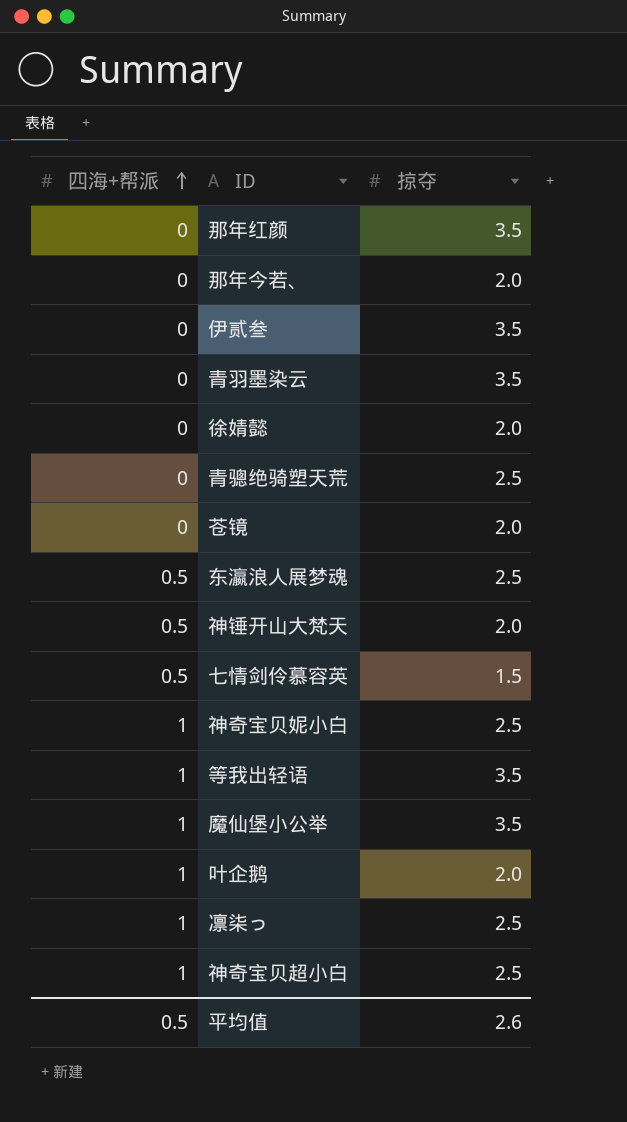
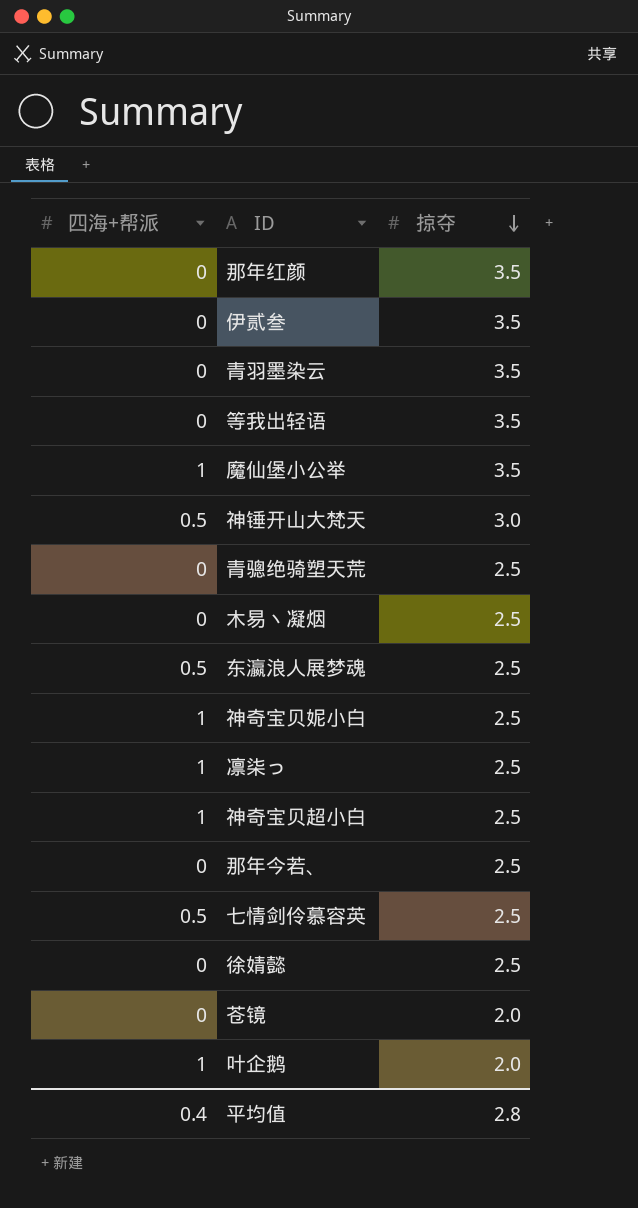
row order: 四海+帮派 ascending -> 掠夺 descending
等我出轻语 | 四海+帮派: 1 -> 0
神锤开山大梵天 | 掠夺: 2.0 -> 3.0
row 木易丶凝烟: none -> 0 | 2.5
那年今若、 | 掠夺: 2.0 -> 2.5
七情剑伶慕容英 | 掠夺: 1.5 -> 2.5
徐婧懿 | 掠夺: 2.0 -> 2.5
平均值 | 四海+帮派: 0.5 -> 0.4
平均值 | 掠夺: 2.6 -> 2.8

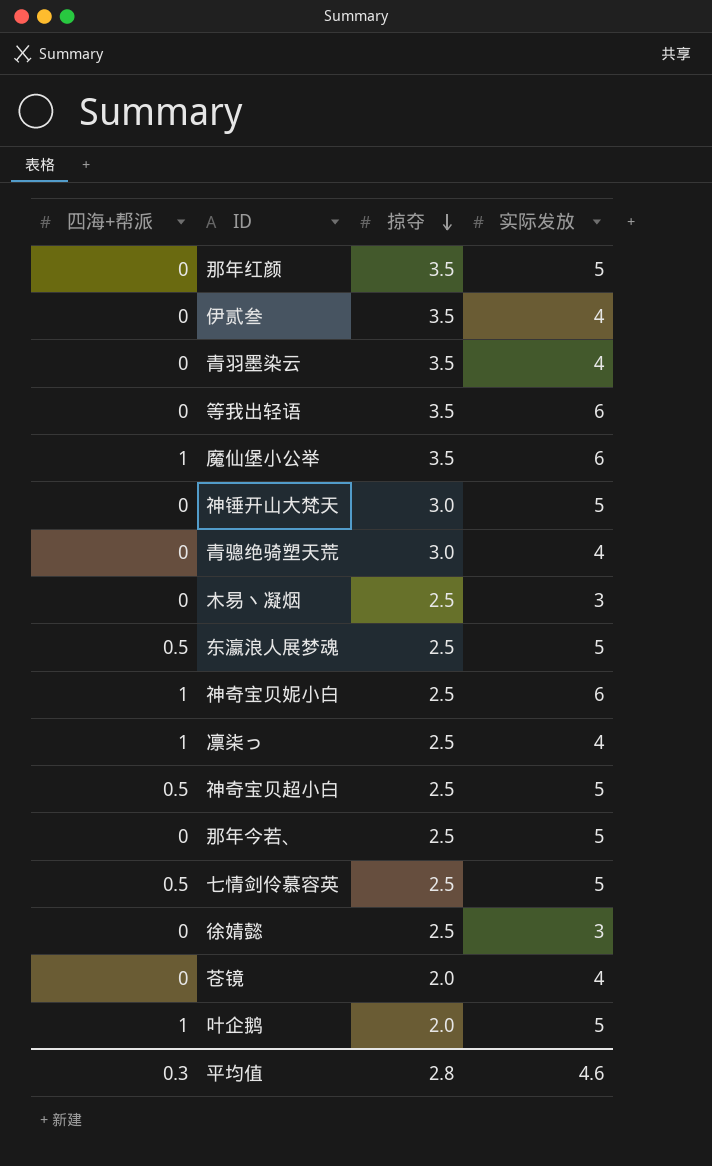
column 实际发放 | position: none -> 4
神锤开山大梵天 | 四海+帮派: 0.5 -> 0
青骢绝骑塑天荒 | 掠夺: 2.5 -> 3.0
神奇宝贝超小白 | 四海+帮派: 1 -> 0.5
平均值 | 四海+帮派: 0.4 -> 0.3

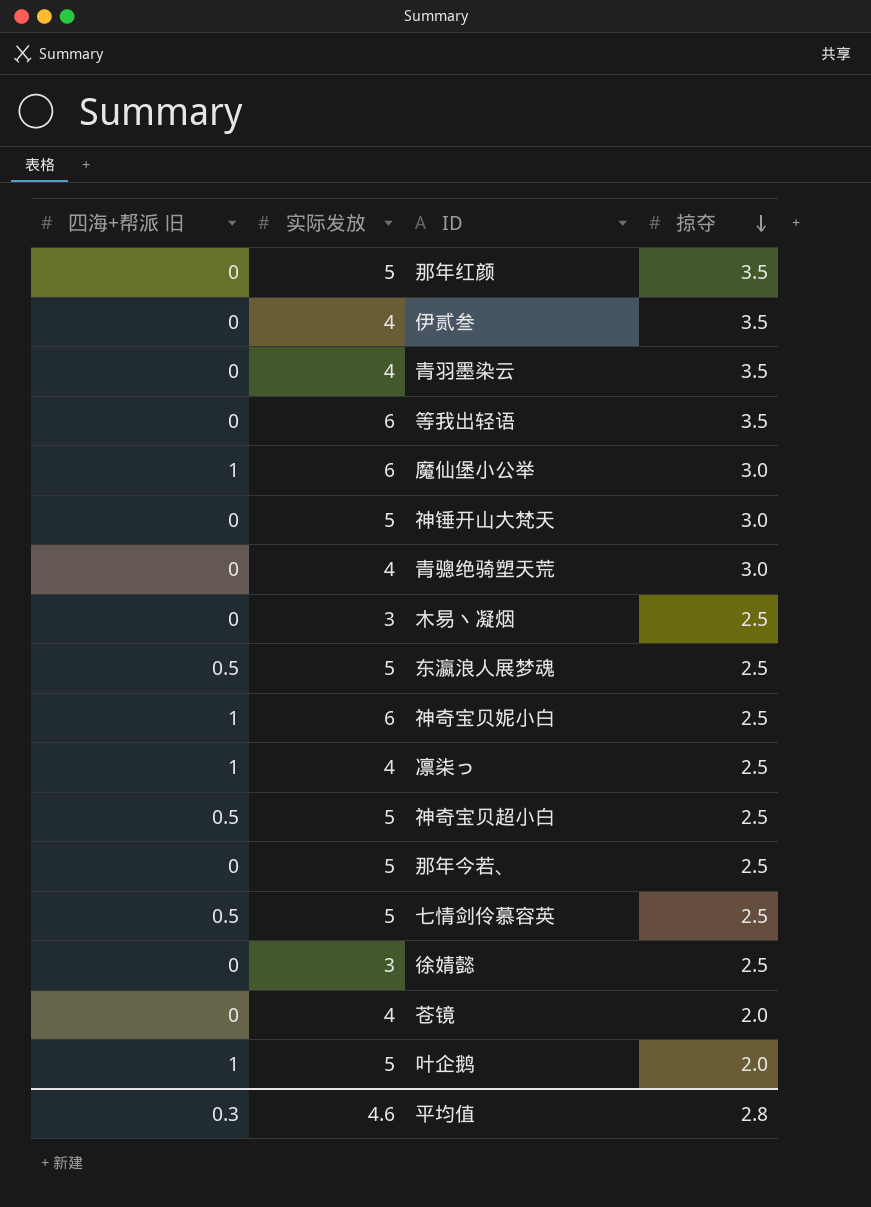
column name: 四海+帮派 -> 四海+帮派 旧
column 实际发放 | position: 4 -> 2
魔仙堡小公举 | 掠夺: 3.5 -> 3.0

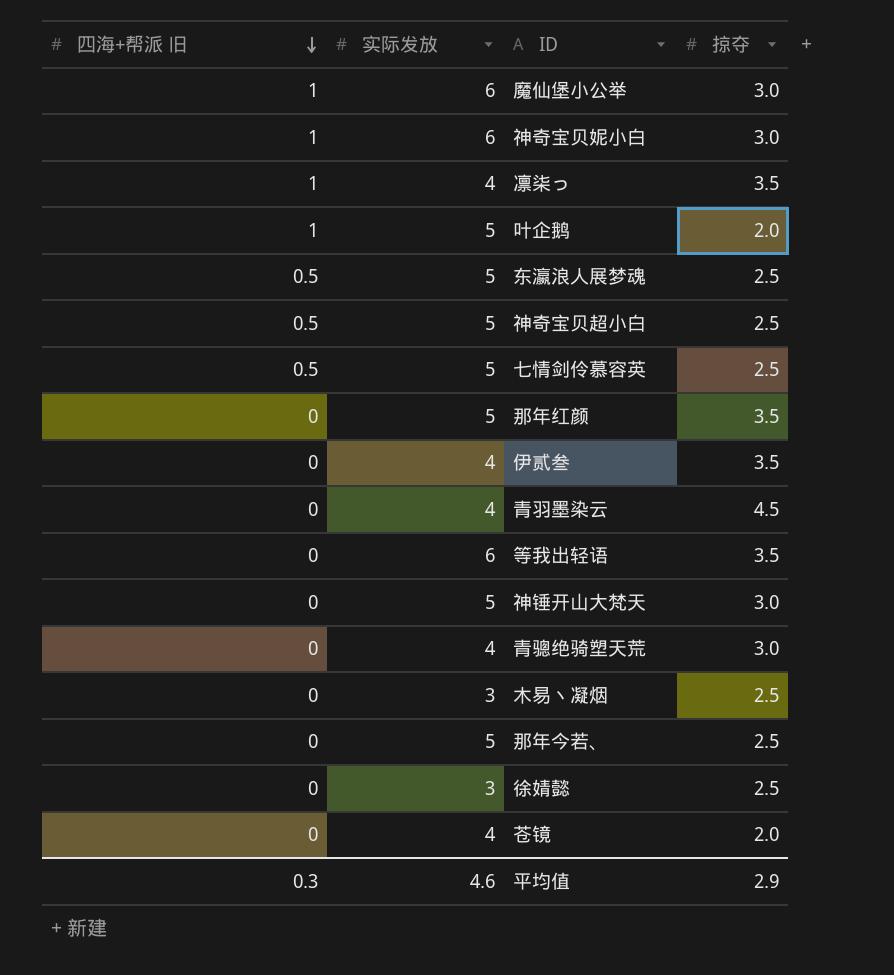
row order: 掠夺 descending -> 四海+帮派 旧 descending
神奇宝贝妮小白 | 掠夺: 2.5 -> 3.0
凛柒っ | 掠夺: 2.5 -> 3.5
青羽墨染云 | 掠夺: 3.5 -> 4.5
平均值 | 掠夺: 2.8 -> 2.9

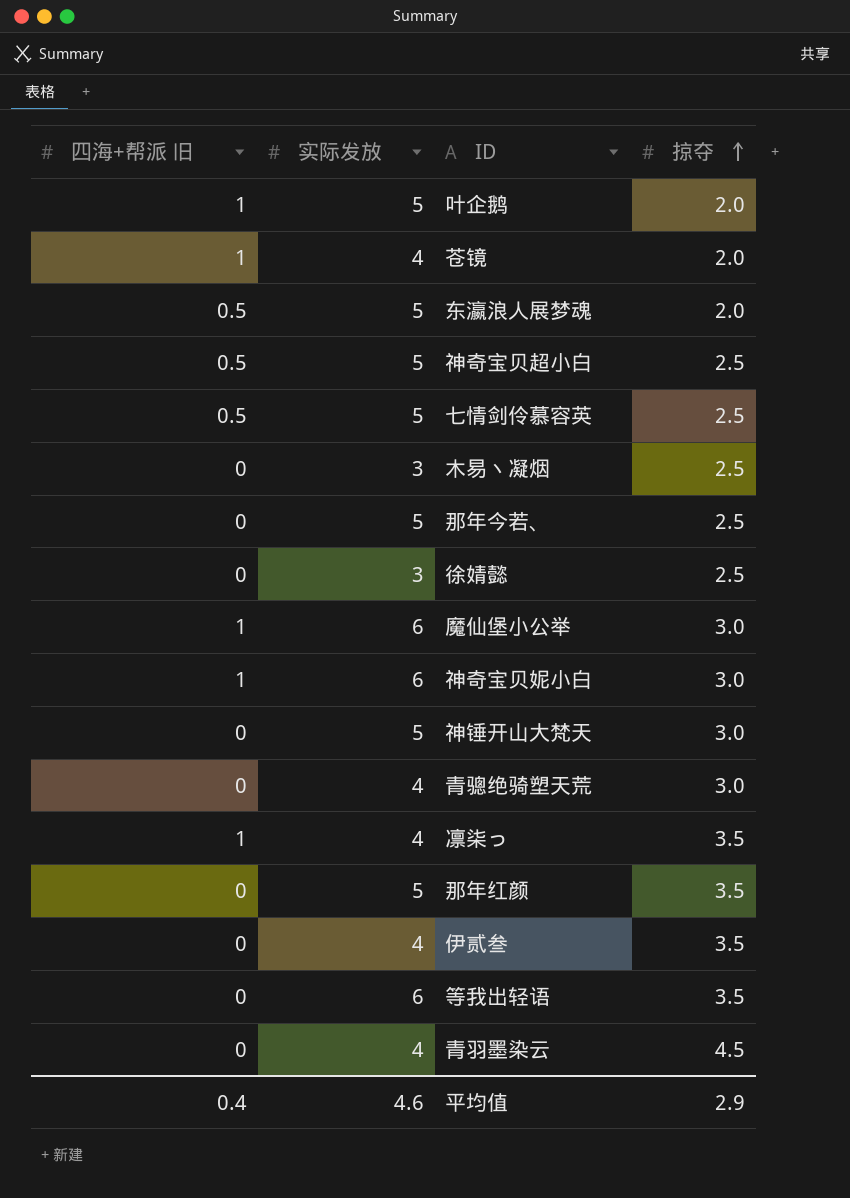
row order: 四海+帮派 旧 descending -> 掠夺 ascending
苍镜 | 四海+帮派 旧: 0 -> 1
东瀛浪人展梦魂 | 掠夺: 2.5 -> 2.0
平均值 | 四海+帮派 旧: 0.3 -> 0.4

